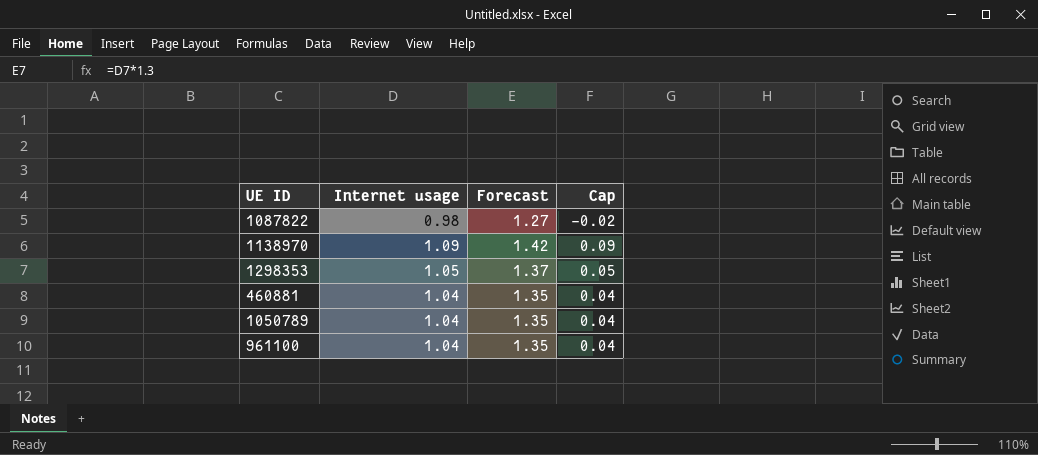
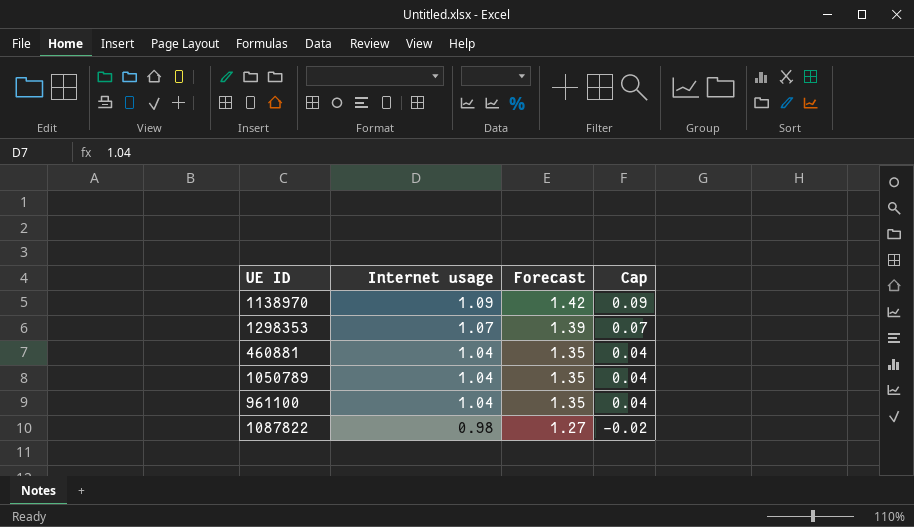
row order: none -> Internet usage descending
1298353 | Internet usage: 1.05 -> 1.07
1298353 | Forecast: 1.37 -> 1.39
1298353 | Cap: 0.05 -> 0.07

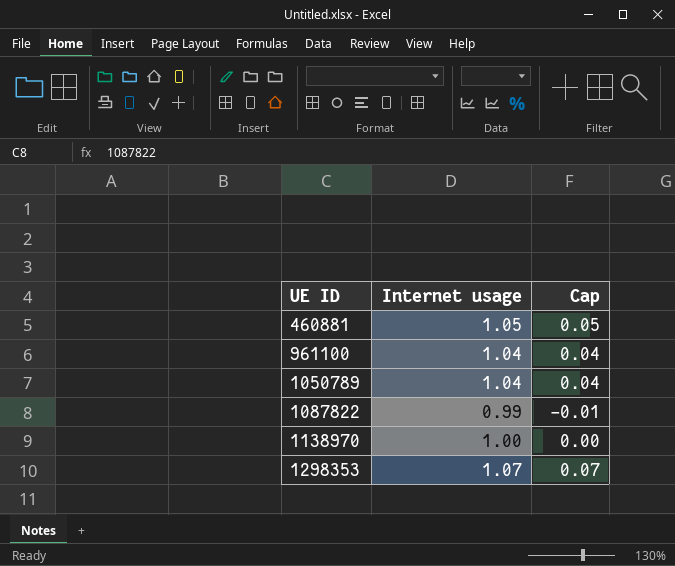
row order: Internet usage descending -> UE ID ascending
column Forecast | formula: [Internet usage] * 1.3 -> none
460881 | Internet usage: 1.04 -> 1.05
460881 | Cap: 0.04 -> 0.05
1087822 | Internet usage: 0.98 -> 0.99
1087822 | Cap: -0.02 -> -0.01
1138970 | Internet usage: 1.09 -> 1.00
1138970 | Cap: 0.09 -> 0.00

